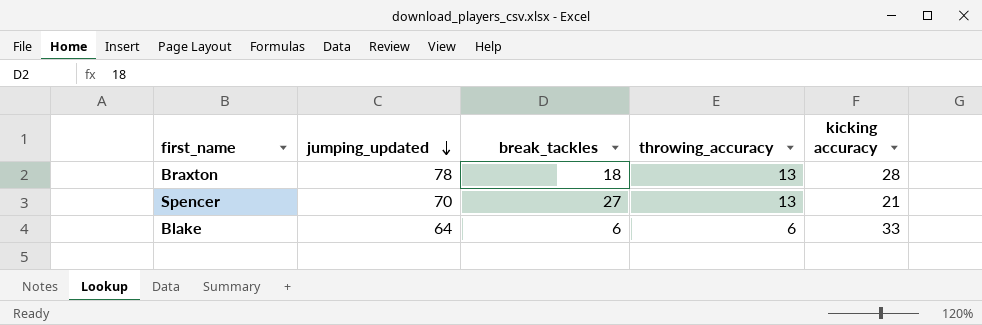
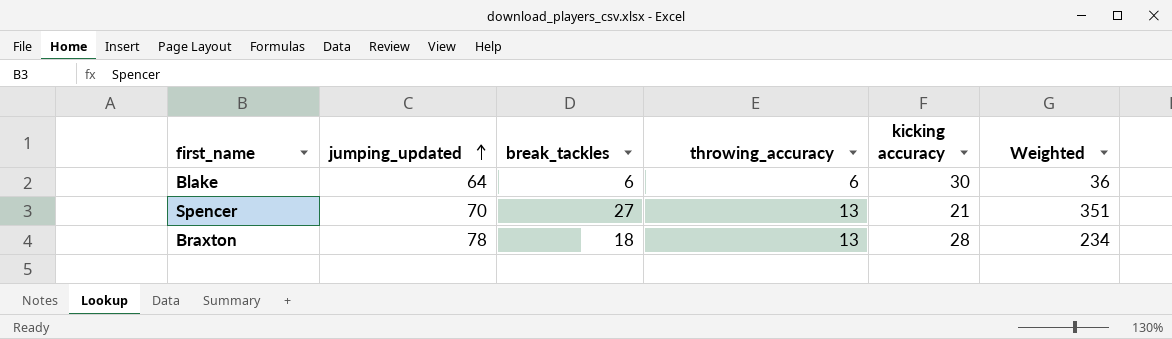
row order: jumping_updated descending -> jumping_updated ascending
column Weighted | formula: none -> [break_tackles] * [throwing_accuracy]
Blake | kicking accuracy: 33 -> 30

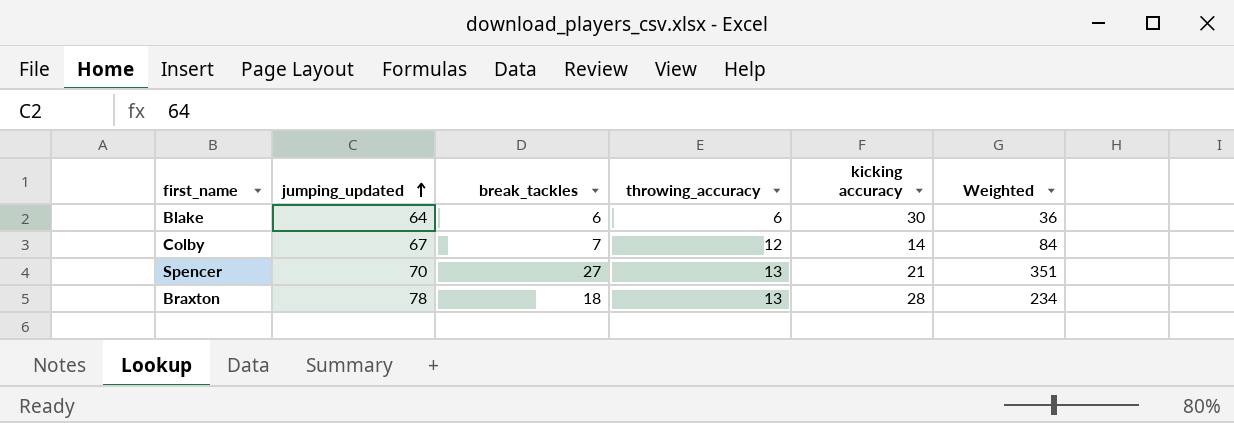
row Colby: none -> 67 | 7 | 12 | 14 | 84

